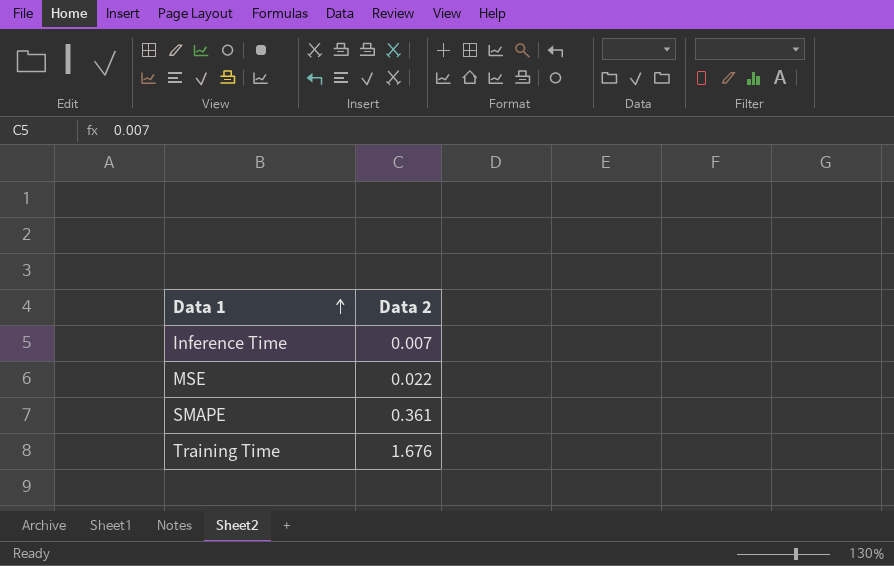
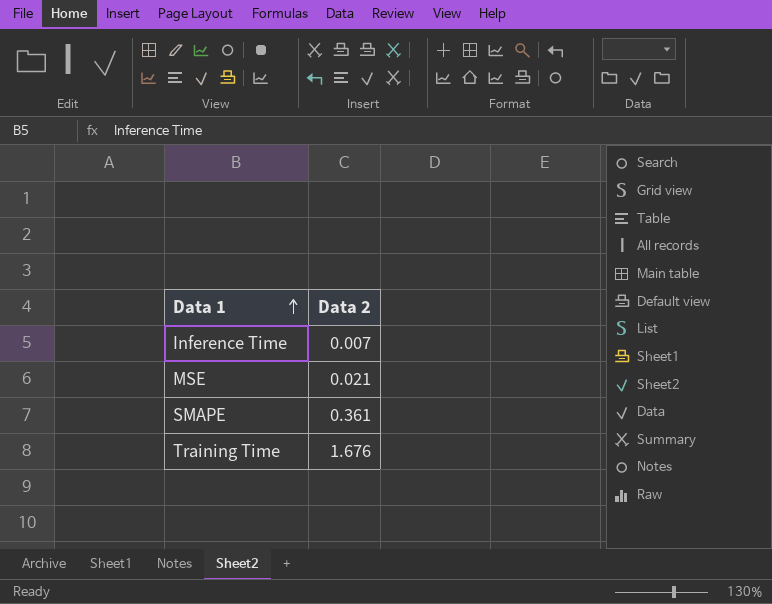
MSE | Data 2: 0.022 -> 0.021

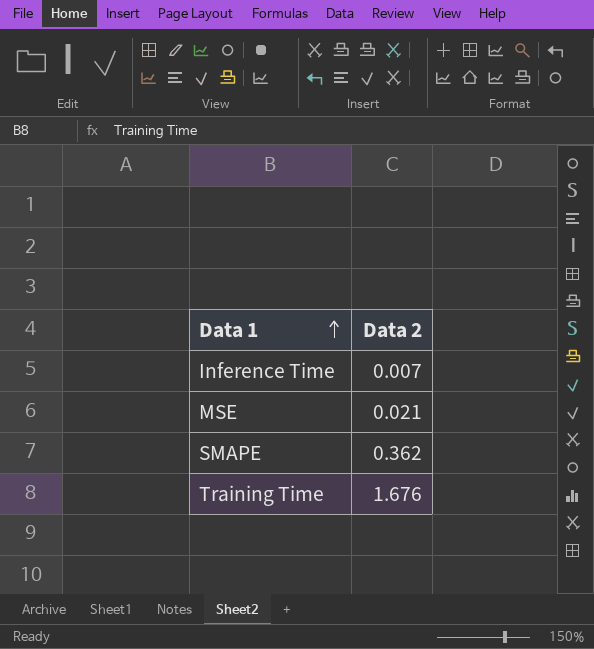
SMAPE | Data 2: 0.361 -> 0.362

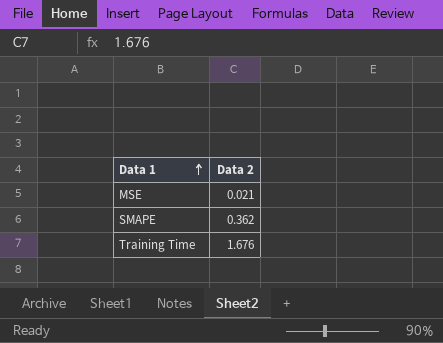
row Inference Time: 0.007 -> none

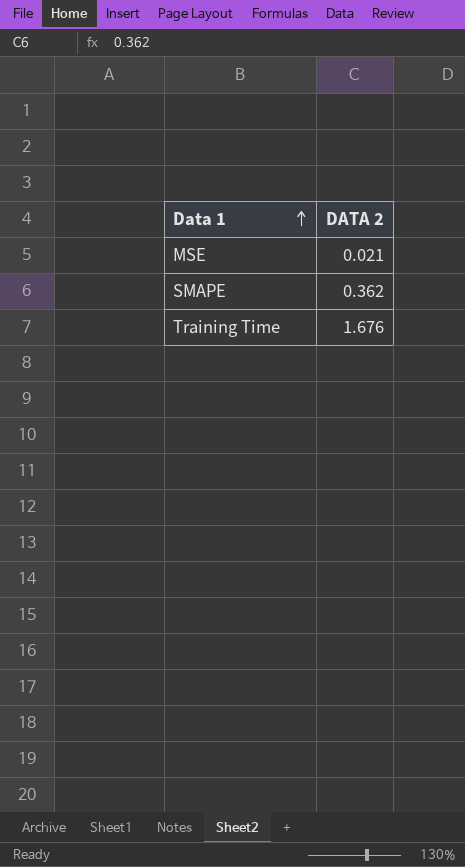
column name: Data 2 -> DATA 2

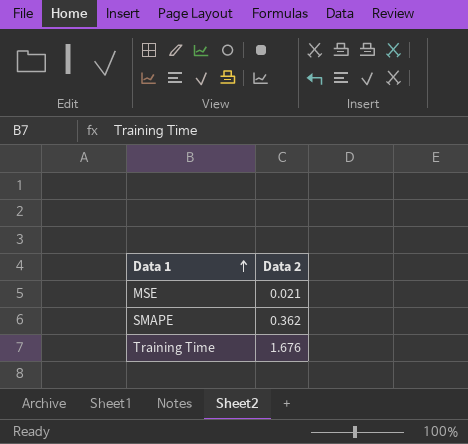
column name: DATA 2 -> Data 2

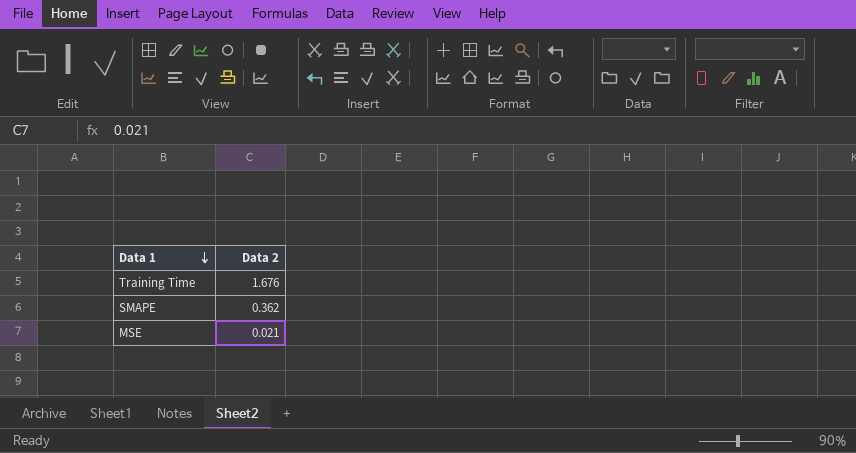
row order: Data 1 ascending -> Data 1 descending

